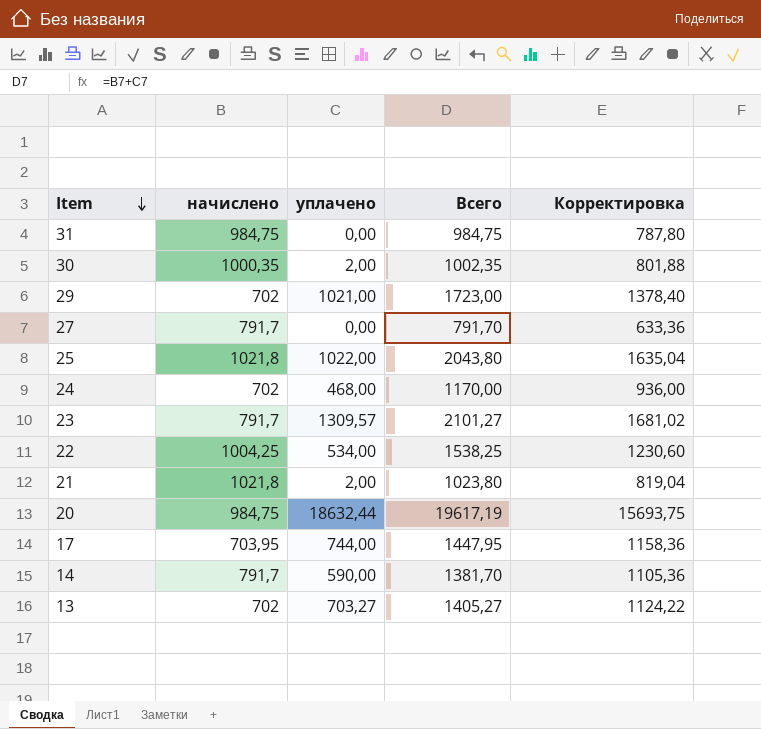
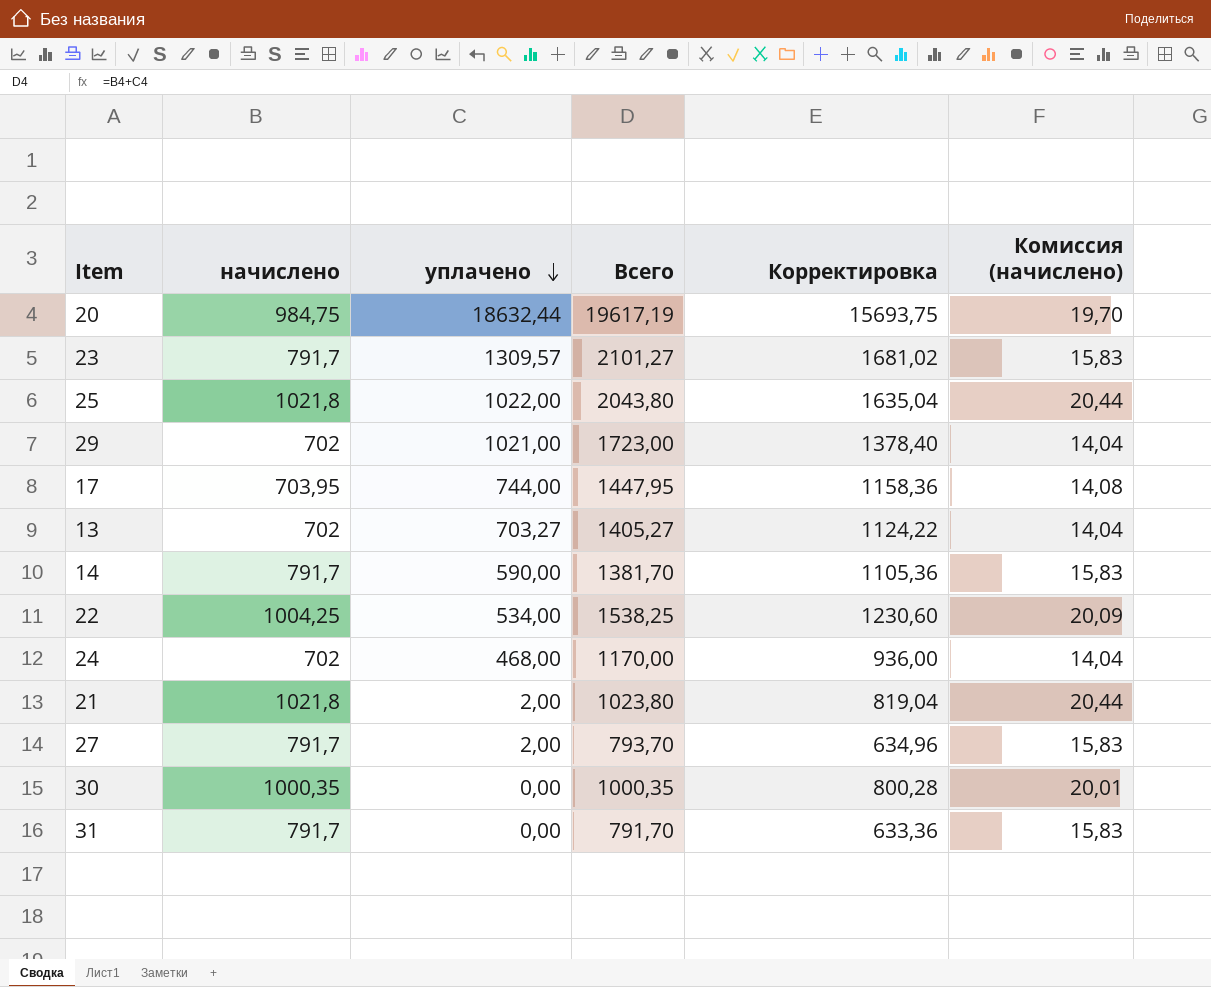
row order: Item descending -> уплачено descending
column Комиссия (начислено) | formula: none -> [начислено] * 0,02
27 | уплачено: 0,00 -> 2,00
27 | Всего: 791,70 -> 793,70
27 | Корректировка: 633,36 -> 634,96
30 | уплачено: 2,00 -> 0,00
30 | Всего: 1002,35 -> 1000,35
30 | Корректировка: 801,88 -> 800,28
31 | начислено: 984,75 -> 791,7
31 | Всего: 984,75 -> 791,70
31 | Корректировка: 787,80 -> 633,36

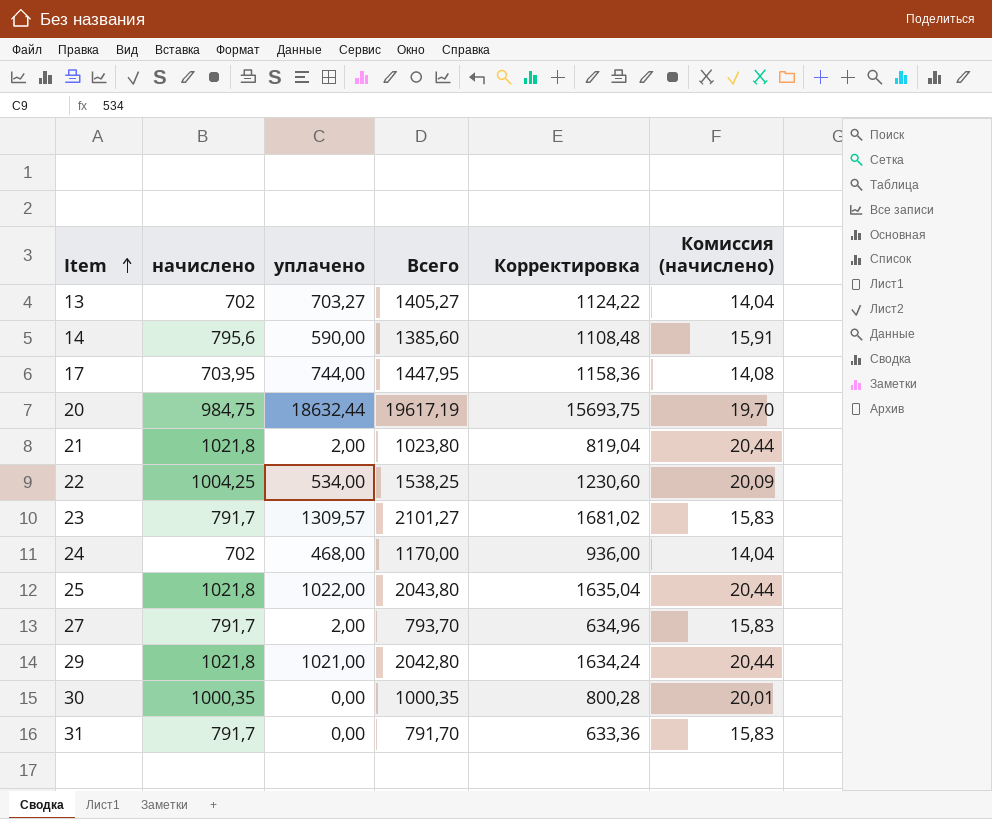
row order: уплачено descending -> Item ascending
14 | начислено: 791,7 -> 795,6
14 | Всего: 1381,70 -> 1385,60
14 | Корректировка: 1105,36 -> 1108,48
14 | Комиссия (начислено): 15,83 -> 15,91
29 | начислено: 702 -> 1021,8
29 | Всего: 1723,00 -> 2042,80
29 | Корректировка: 1378,40 -> 1634,24
29 | Комиссия (начислено): 14,04 -> 20,44

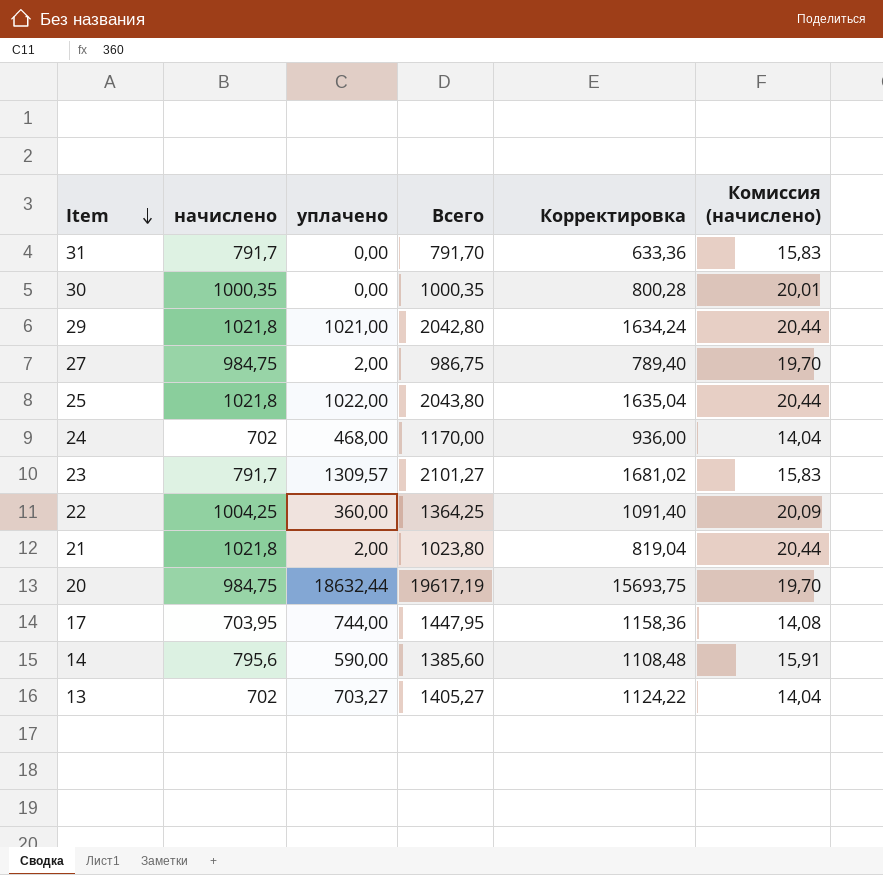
row order: Item ascending -> Item descending
27 | начислено: 791,7 -> 984,75
27 | Всего: 793,70 -> 986,75
27 | Корректировка: 634,96 -> 789,40
27 | Комиссия (начислено): 15,83 -> 19,70
22 | уплачено: 534,00 -> 360,00
22 | Всего: 1538,25 -> 1364,25
22 | Корректировка: 1230,60 -> 1091,40

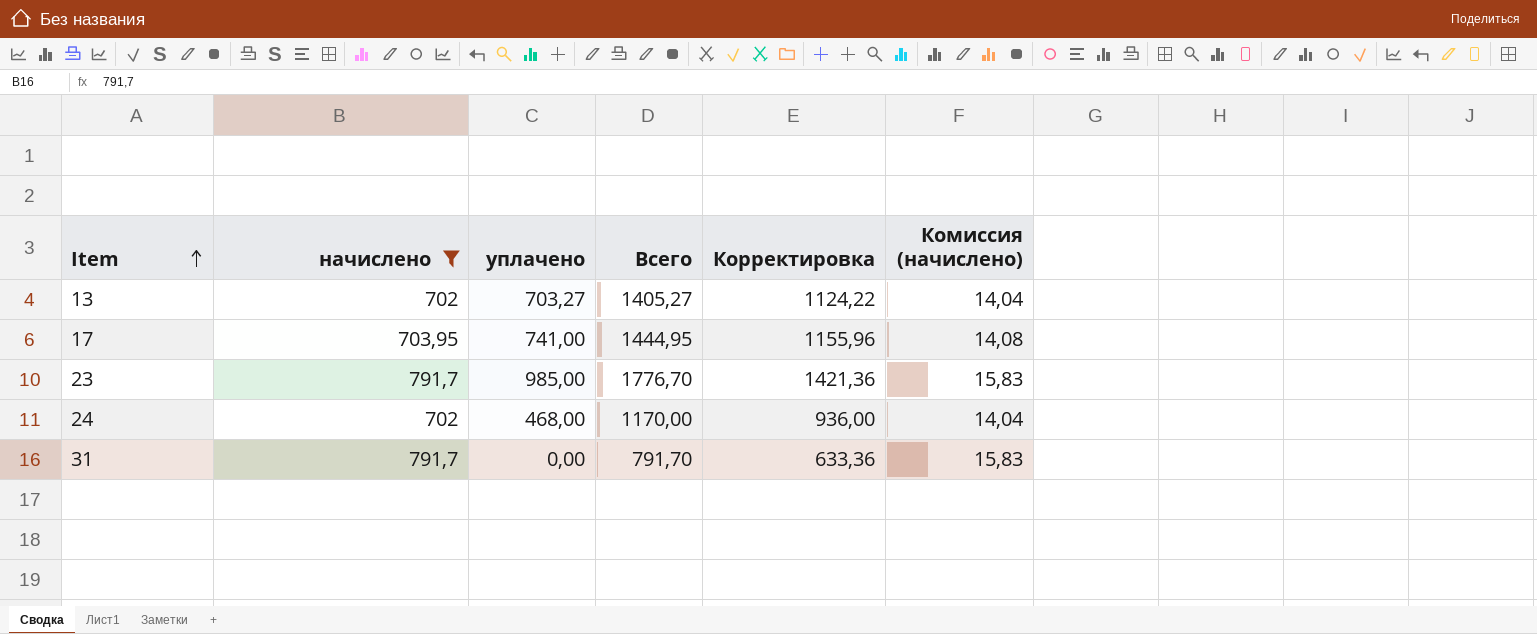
filter: none -> начислено <= 791,7
row order: Item descending -> Item ascending
17 | уплачено: 744,00 -> 741,00
17 | Всего: 1447,95 -> 1444,95
17 | Корректировка: 1158,36 -> 1155,96
23 | уплачено: 1309,57 -> 985,00
23 | Всего: 2101,27 -> 1776,70
23 | Корректировка: 1681,02 -> 1421,36

